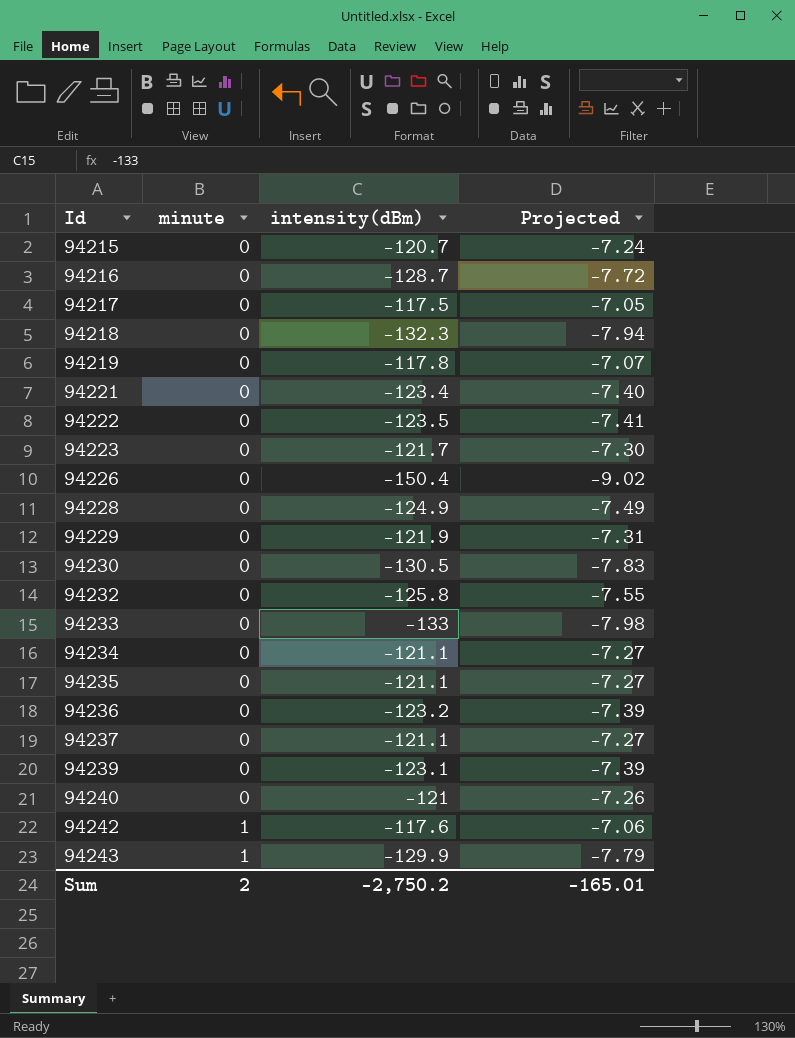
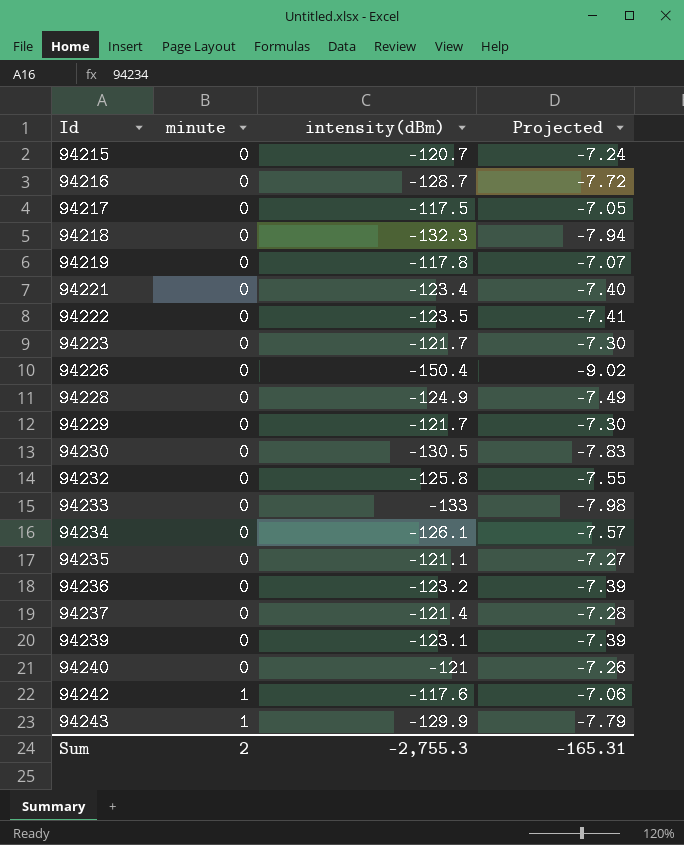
94229 | intensity(dBm): -121.9 -> -121.7
94229 | Projected: -7.31 -> -7.30
94234 | intensity(dBm): -121.1 -> -126.1
94234 | Projected: -7.27 -> -7.57
94237 | intensity(dBm): -121.1 -> -121.4
94237 | Projected: -7.27 -> -7.28
Sum | intensity(dBm): -2,750.2 -> -2,755.3
Sum | Projected: -165.01 -> -165.31

